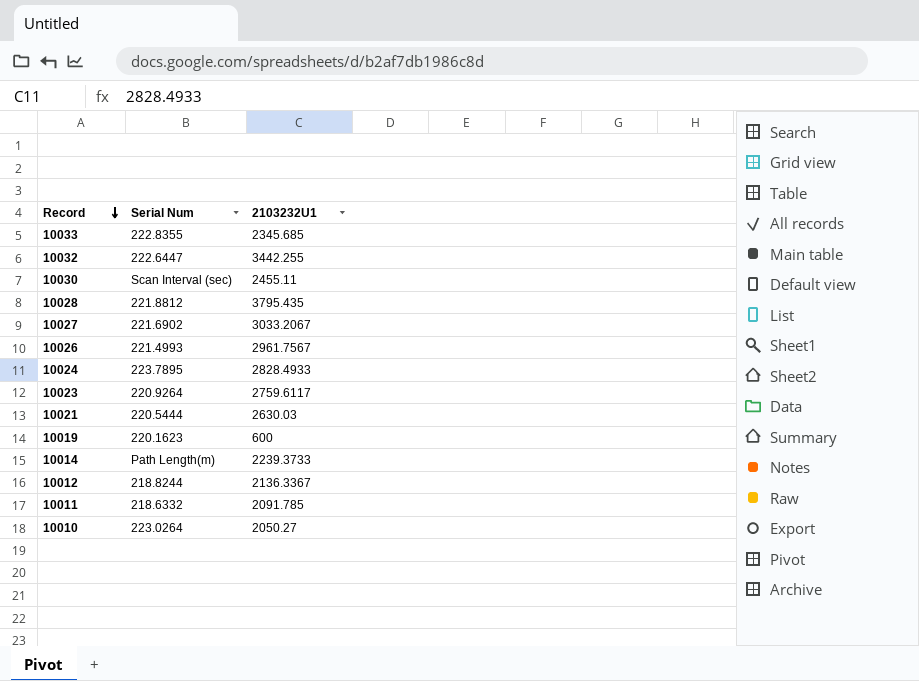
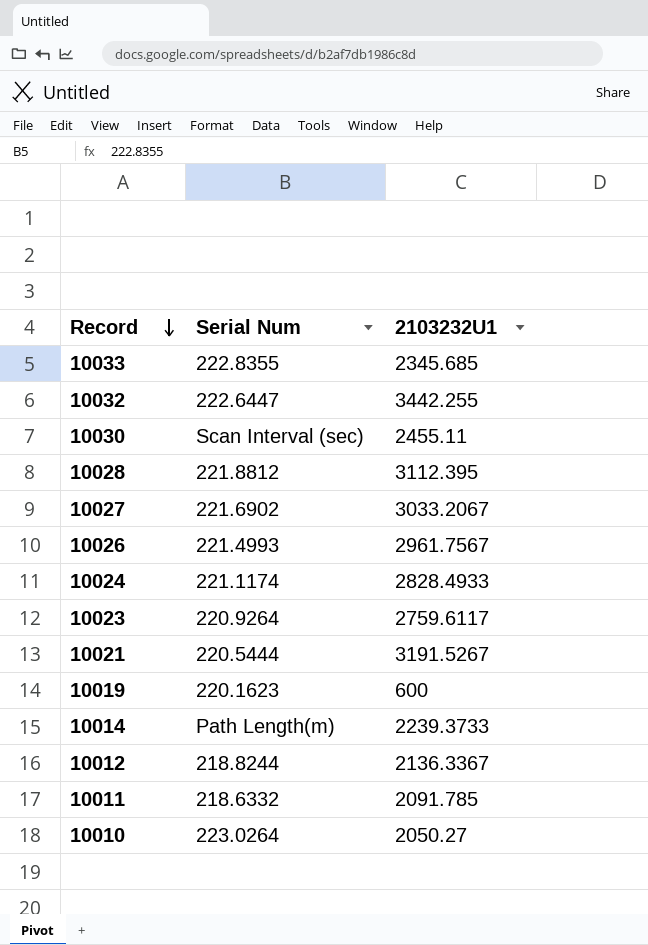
10028 | 2103232U1: 3795.435 -> 3112.395
10024 | Serial Num: 223.7895 -> 221.1174
10021 | 2103232U1: 2630.03 -> 3191.5267

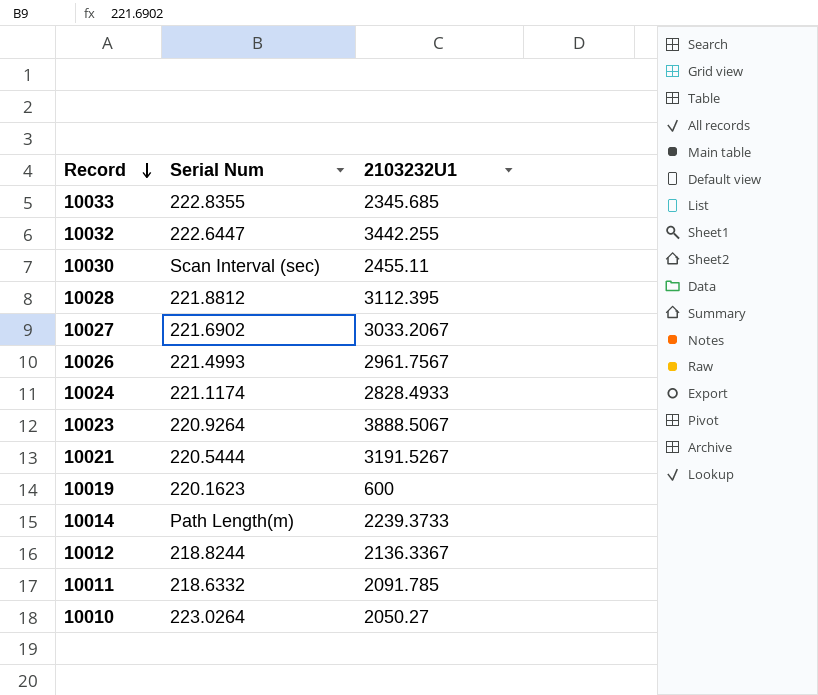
10023 | 2103232U1: 2759.6117 -> 3888.5067

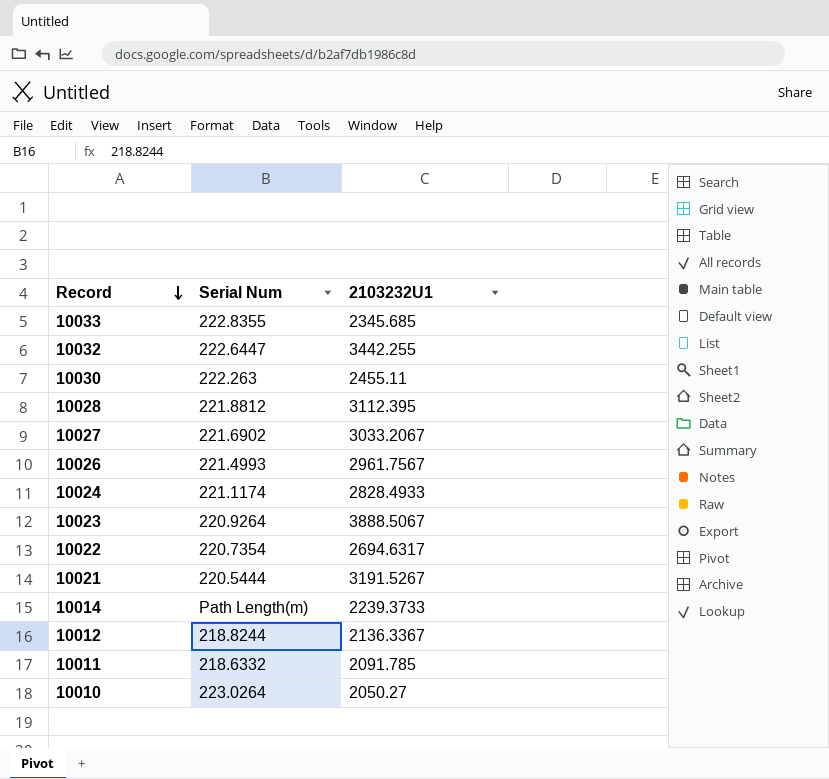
row 10019: 220.1623 | 600 -> none
10030 | Serial Num: Scan Interval (sec) -> 222.263
row 10022: none -> 220.7354 | 2694.6317

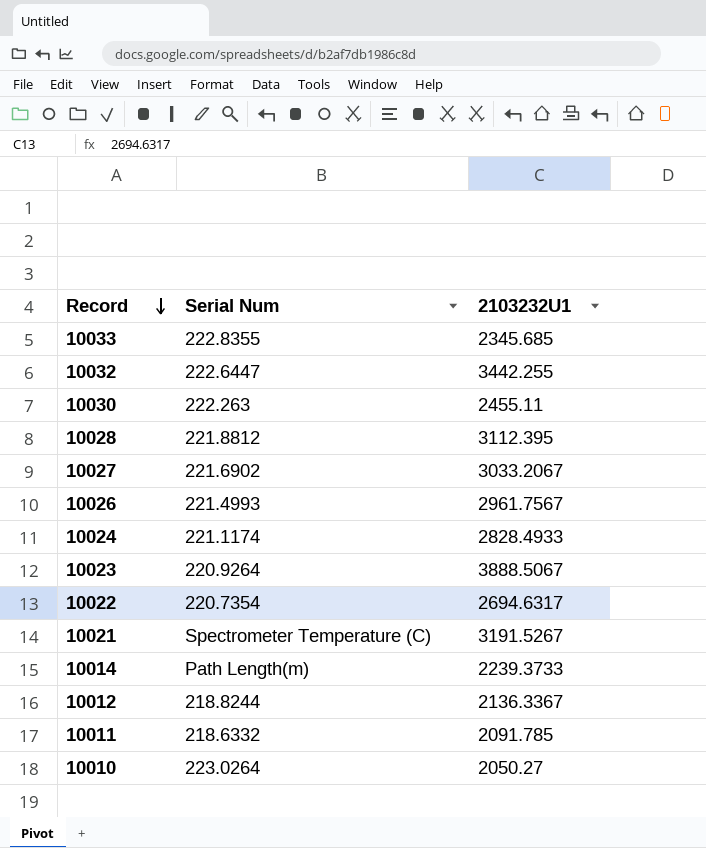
10021 | Serial Num: 220.5444 -> Spectrometer Temperature (C)

